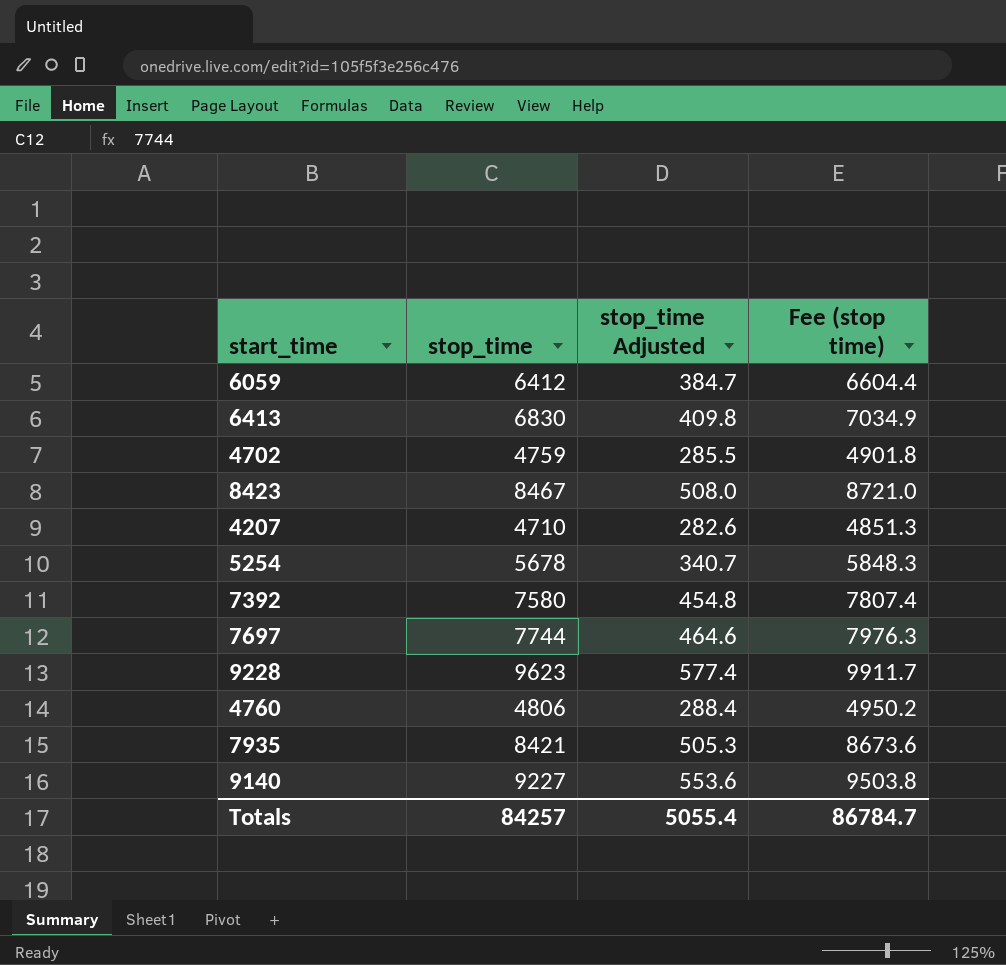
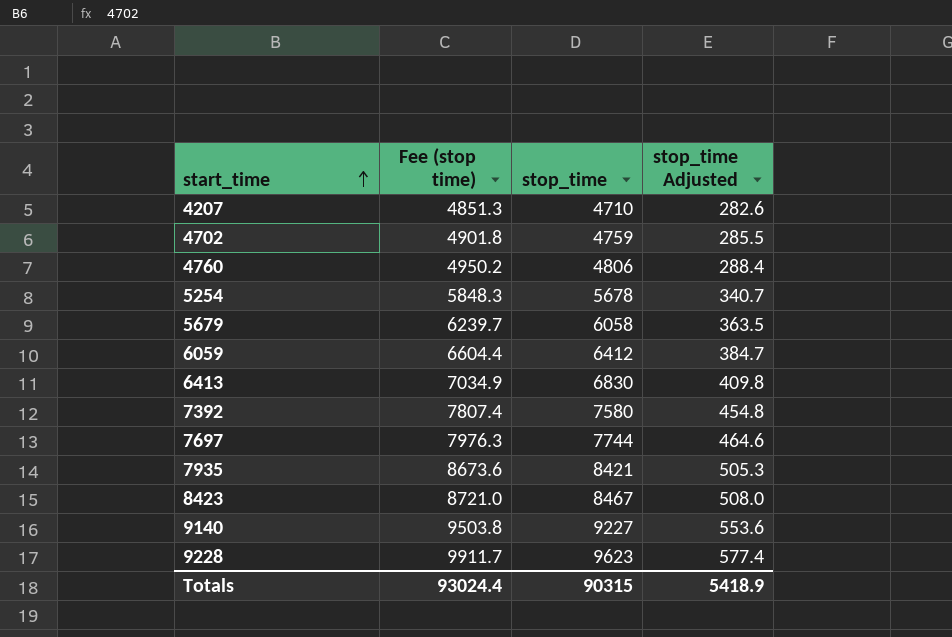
row order: none -> start_time ascending
column Fee (stop time) | position: 4 -> 2
row 5679: none -> 6239.7 | 6058 | 363.5
Totals | Fee (stop time): 86784.7 -> 93024.4
Totals | stop_time: 84257 -> 90315
Totals | stop_time Adjusted: 5055.4 -> 5418.9

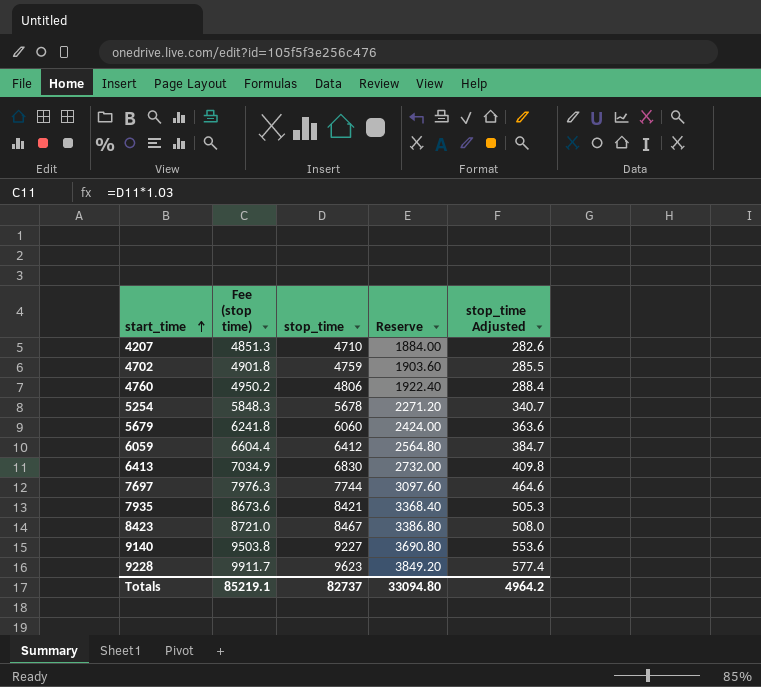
column Reserve | formula: none -> [stop_time] * 0.4
row 7392: 7807.4 | 7580 | 454.8 -> none
5679 | Fee (stop time): 6239.7 -> 6241.8
5679 | stop_time: 6058 -> 6060
5679 | stop_time Adjusted: 363.5 -> 363.6
Totals | Fee (stop time): 93024.4 -> 85219.1
Totals | stop_time: 90315 -> 82737
Totals | stop_time Adjusted: 5418.9 -> 4964.2

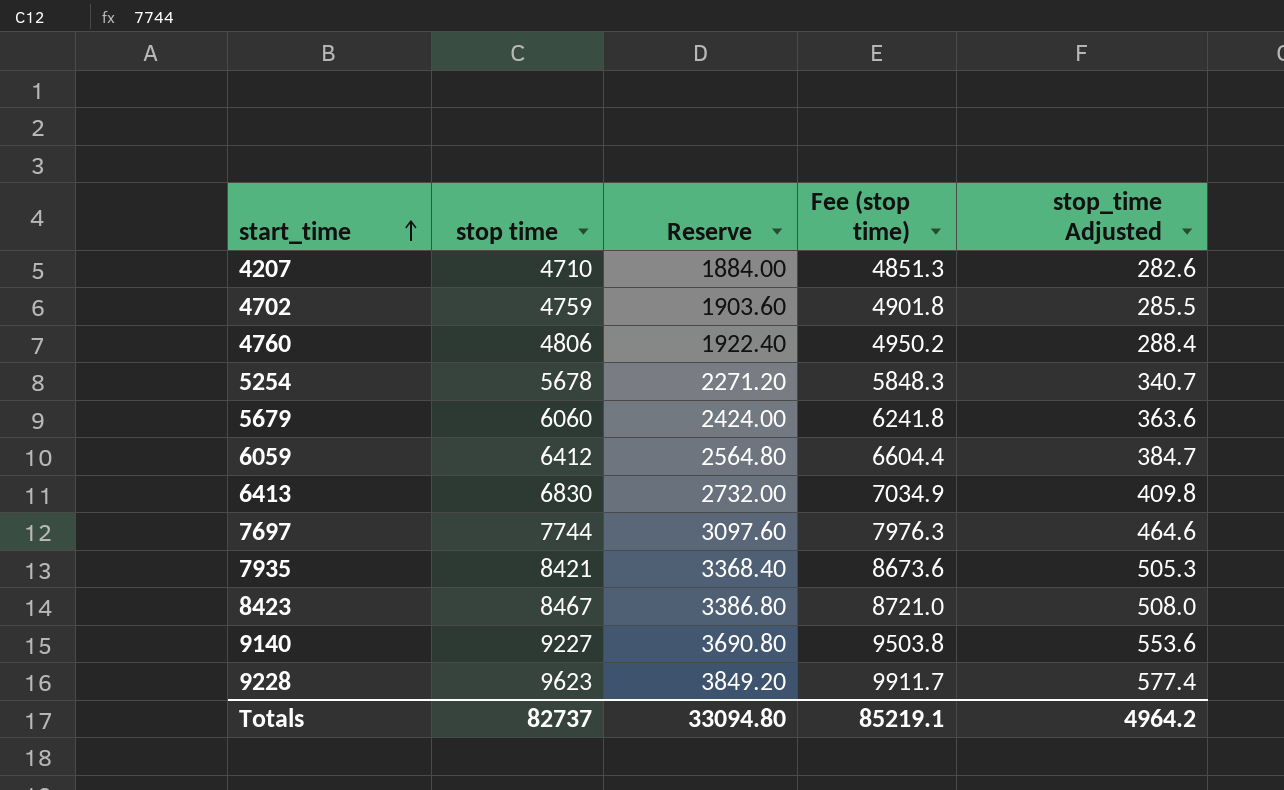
column name: stop_time -> stop time
column Fee (stop time) | position: 2 -> 4

